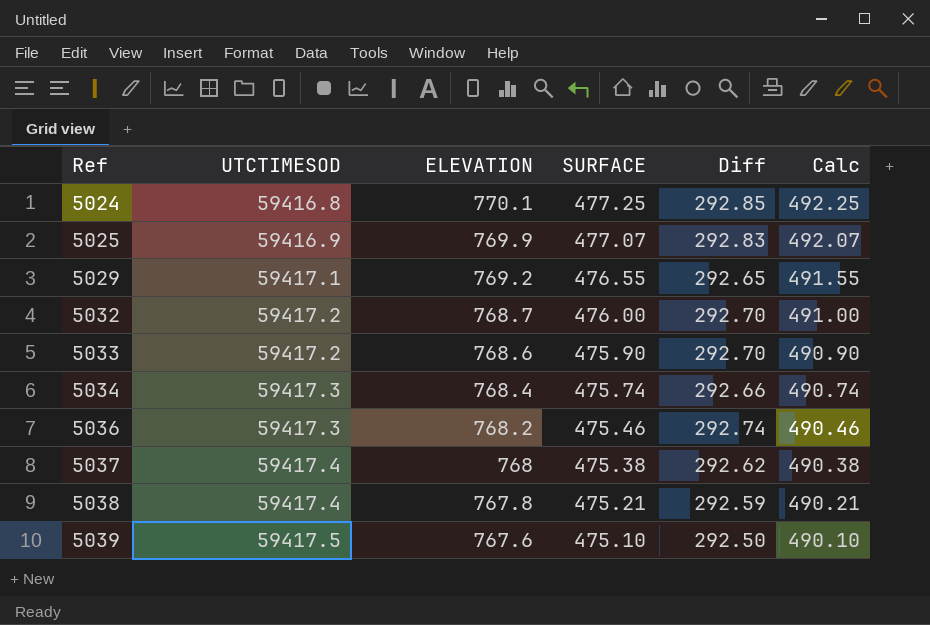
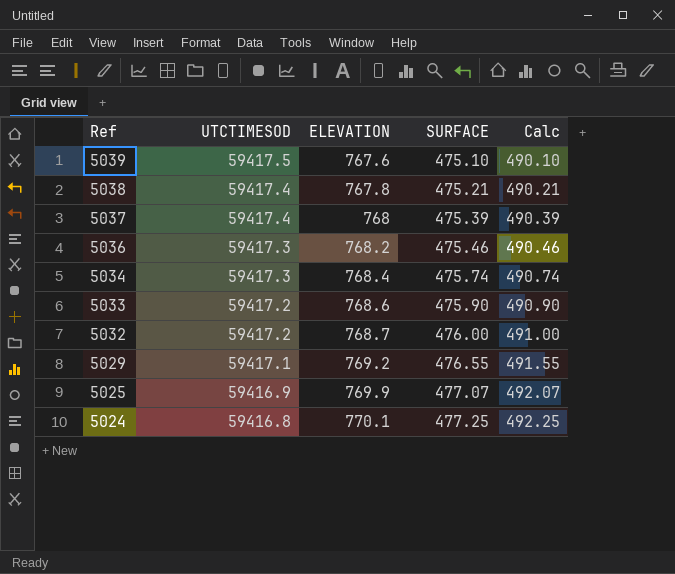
row order: Ref ascending -> Ref descending
column Diff | formula: [ELEVATION] - [SURFACE] -> none
5037 | SURFACE: 475.38 -> 475.39
5037 | Calc: 490.38 -> 490.39

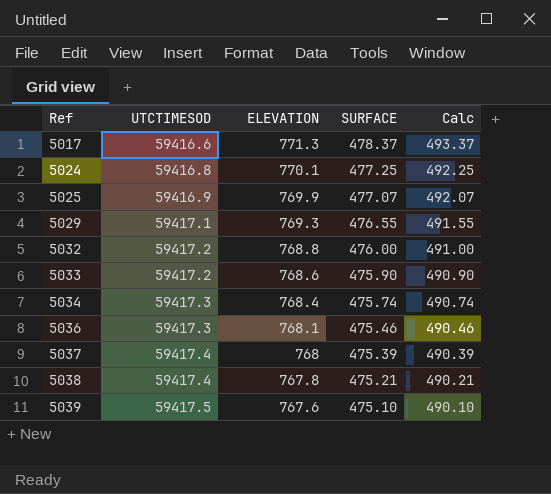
row order: Ref descending -> Ref ascending
row 5017: none -> 59416.6 | 771.3 | 478.37 | 493.37
5029 | ELEVATION: 769.2 -> 769.3
5032 | ELEVATION: 768.7 -> 768.8
5036 | ELEVATION: 768.2 -> 768.1

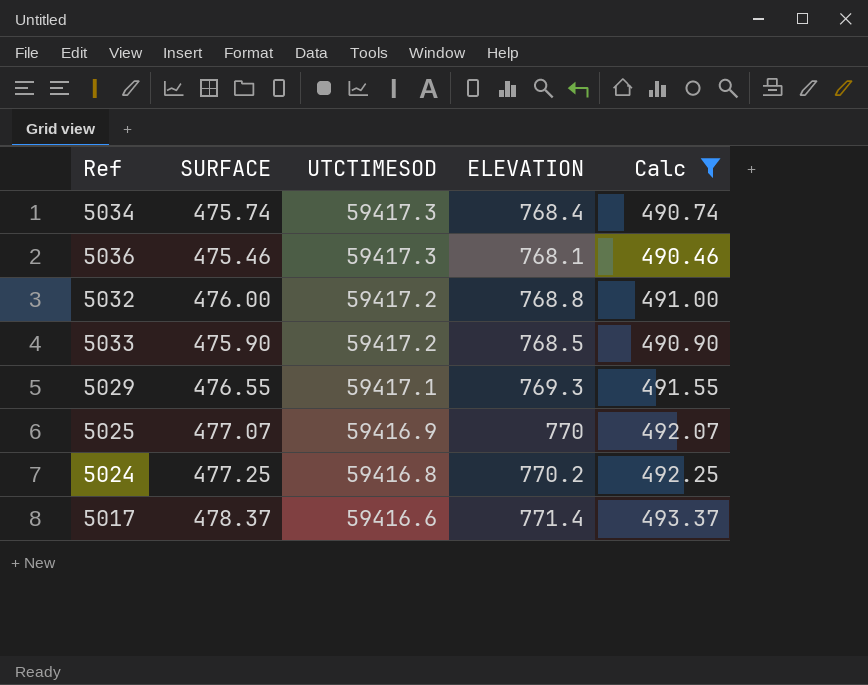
filter: none -> Calc >= 490.46
row order: Ref ascending -> UTCTIMESOD descending
column SURFACE | position: 4 -> 2
5033 | ELEVATION: 768.6 -> 768.5
5025 | ELEVATION: 769.9 -> 770
5024 | ELEVATION: 770.1 -> 770.2
5017 | ELEVATION: 771.3 -> 771.4

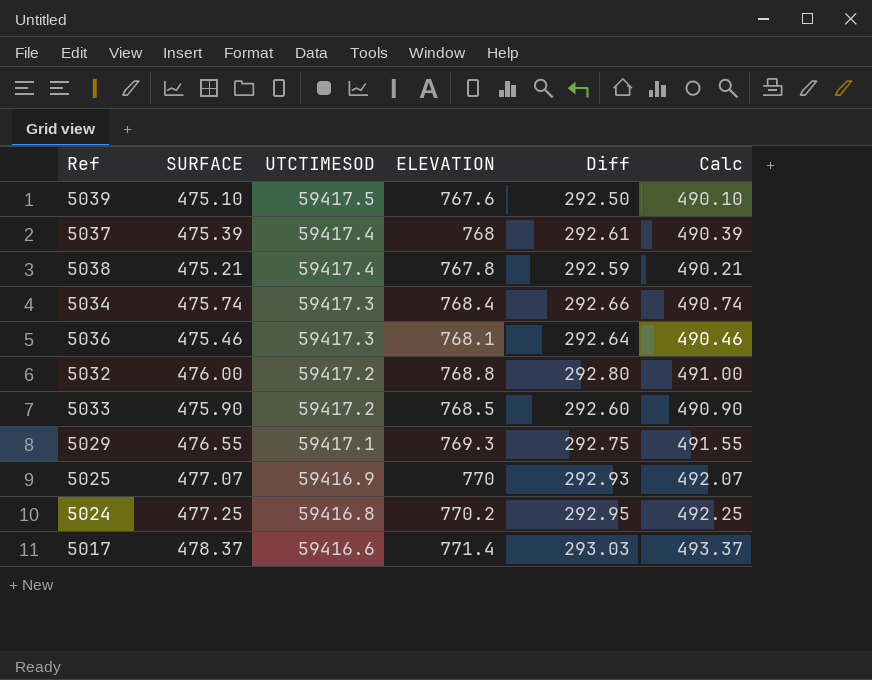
filter: Calc >= 490.46 -> none
column Diff | formula: none -> [ELEVATION] - [SURFACE]

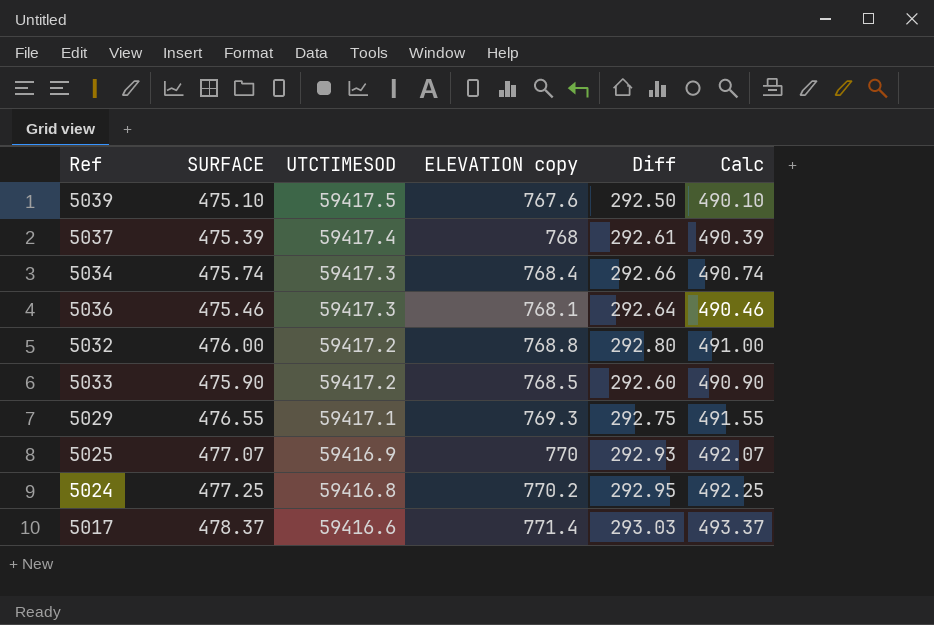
column name: ELEVATION -> ELEVATION copy
row 5038: 475.21 | 59417.4 | 767.8 | 292.59 | 490.21 -> none

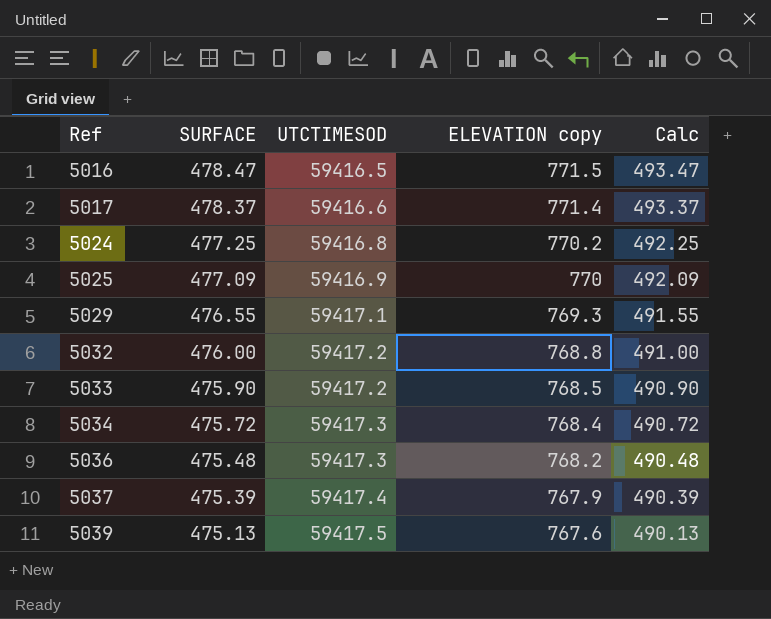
row order: UTCTIMESOD descending -> Ref ascending
column Diff | formula: [ELEVATION copy] - [SURFACE] -> none
row 5016: none -> 478.47 | 59416.5 | 771.5 | 493.47
5025 | SURFACE: 477.07 -> 477.09
5025 | Calc: 492.07 -> 492.09
5034 | SURFACE: 475.74 -> 475.72
5034 | Calc: 490.74 -> 490.72
5036 | SURFACE: 475.46 -> 475.48
5036 | ELEVATION copy: 768.1 -> 768.2
5036 | Calc: 490.46 -> 490.48
5037 | ELEVATION copy: 768 -> 767.9
5039 | SURFACE: 475.10 -> 475.13
5039 | Calc: 490.10 -> 490.13

